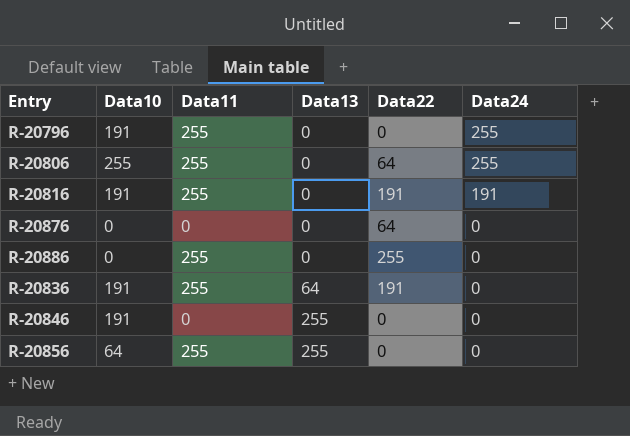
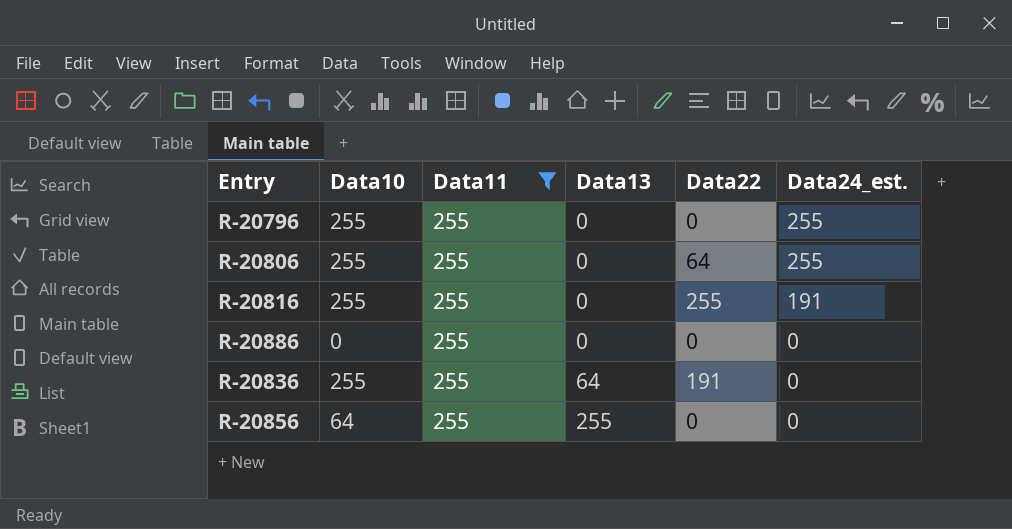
filter: none -> Data11 = 255
column name: Data24 -> Data24_est.
R-20796 | Data10: 191 -> 255
R-20816 | Data10: 191 -> 255
R-20816 | Data22: 191 -> 255
R-20886 | Data22: 255 -> 0
R-20836 | Data10: 191 -> 255

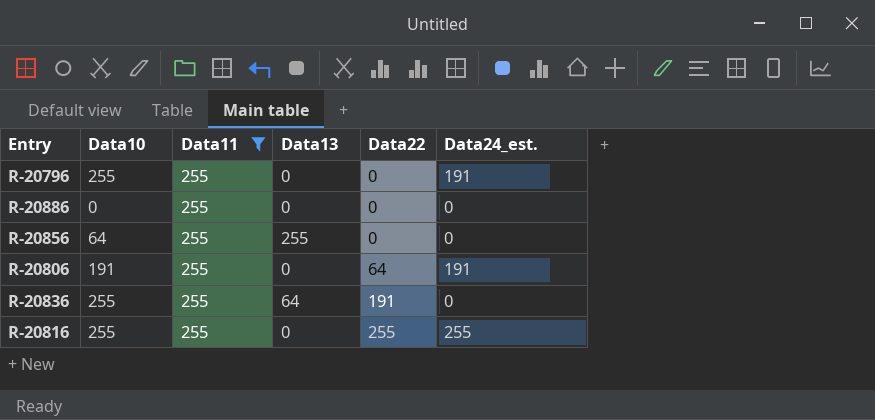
row order: Data13 ascending -> Data22 ascending
R-20796 | Data24_est.: 255 -> 191
R-20806 | Data10: 255 -> 191
R-20806 | Data24_est.: 255 -> 191
R-20816 | Data24_est.: 191 -> 255

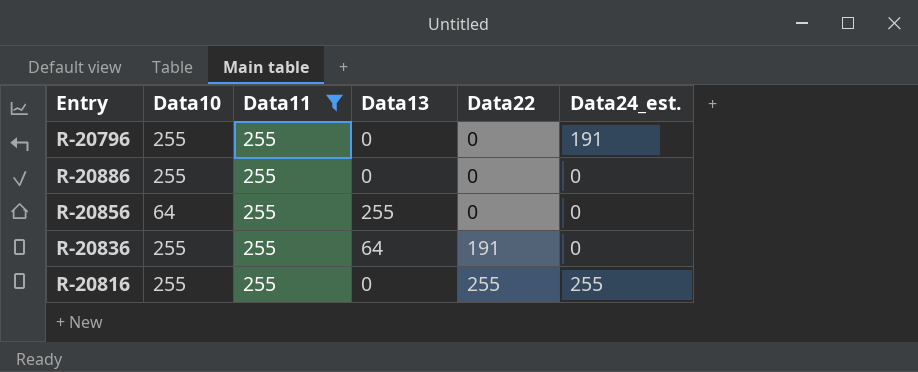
row R-20806: 191 | 255 | 0 | 64 | 191 -> none
R-20886 | Data10: 0 -> 255

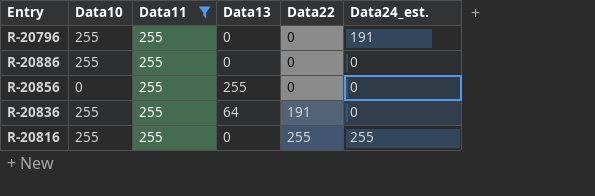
R-20856 | Data10: 64 -> 0

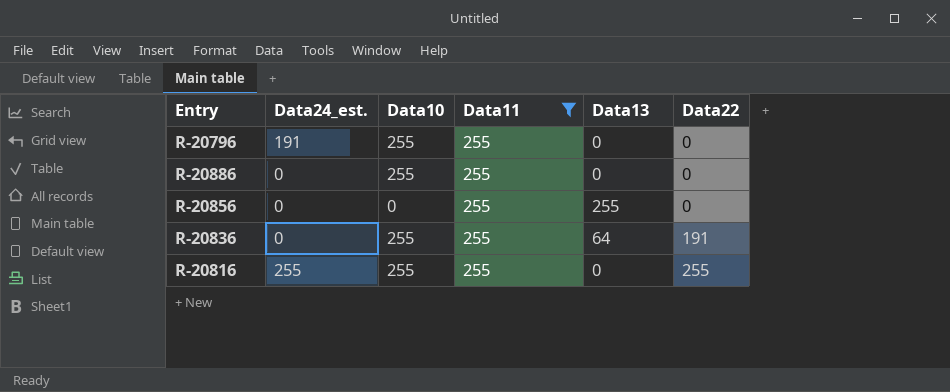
column Data24_est. | position: 6 -> 2

